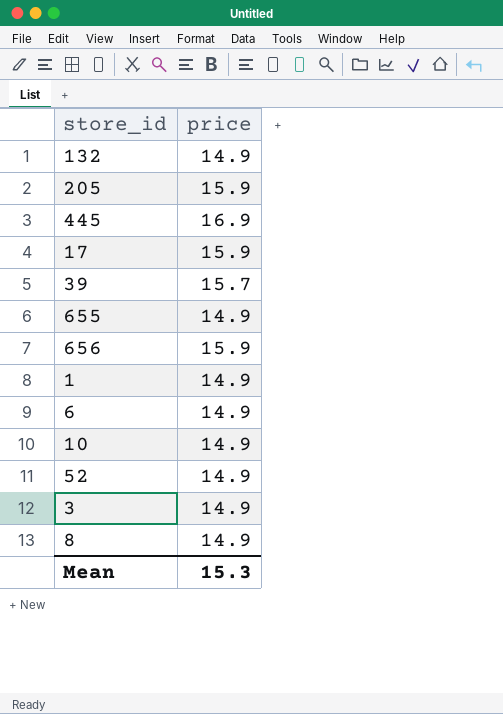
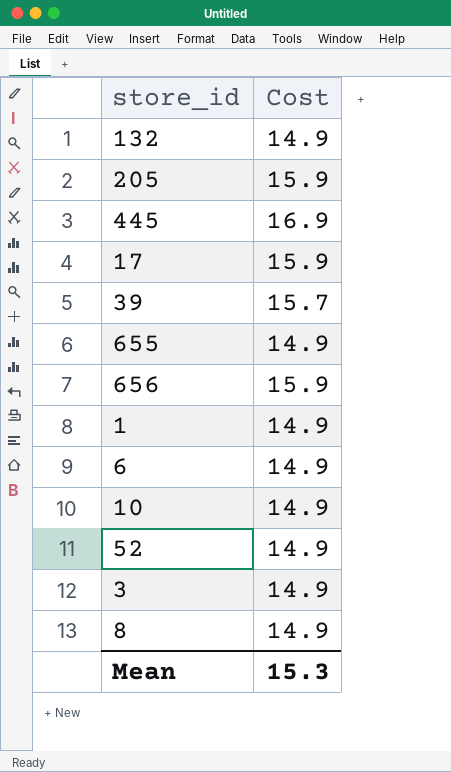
column name: price -> Cost

